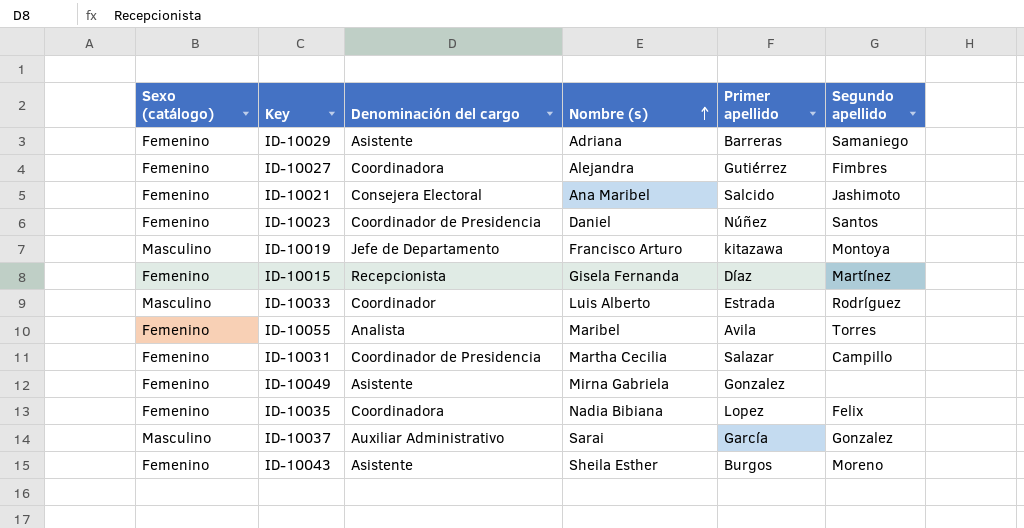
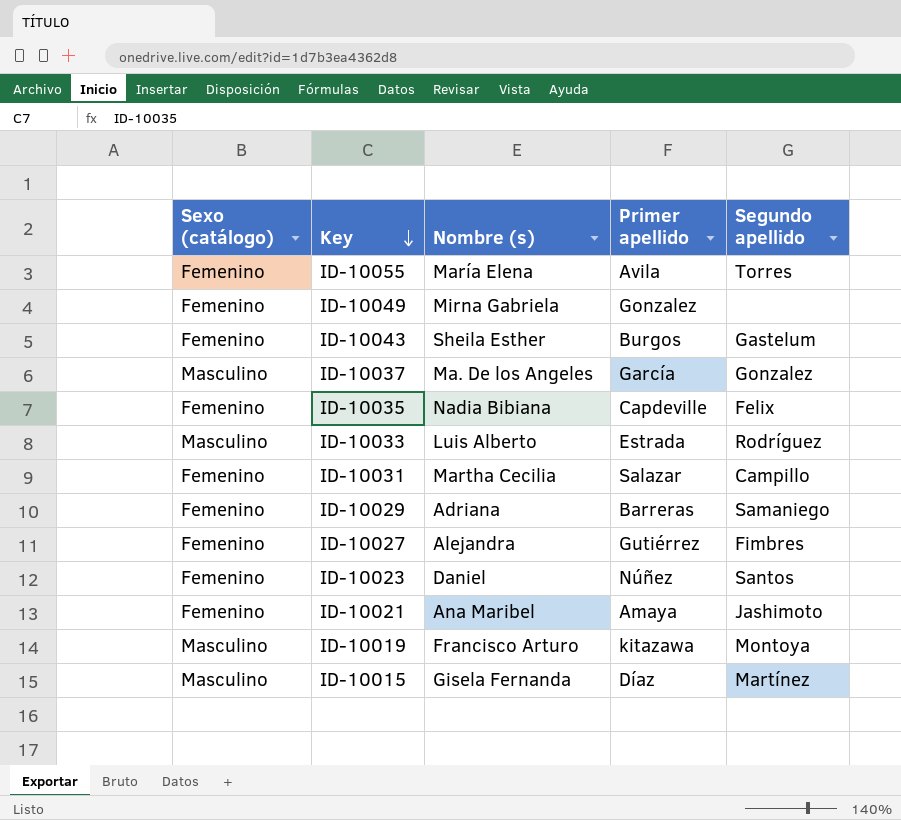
row order: Nombre (s) ascending -> Key descending
column Denominación del cargo | position: 3 -> none
ID-10055 | Nombre (s): Maribel -> María Elena
ID-10043 | Segundo apellido: Moreno -> Gastelum
ID-10037 | Nombre (s): Sarai -> Ma. De los Angeles
ID-10035 | Primer apellido: Lopez -> Capdeville
ID-10021 | Primer apellido: Salcido -> Amaya
ID-10015 | Sexo (catálogo): Femenino -> Masculino

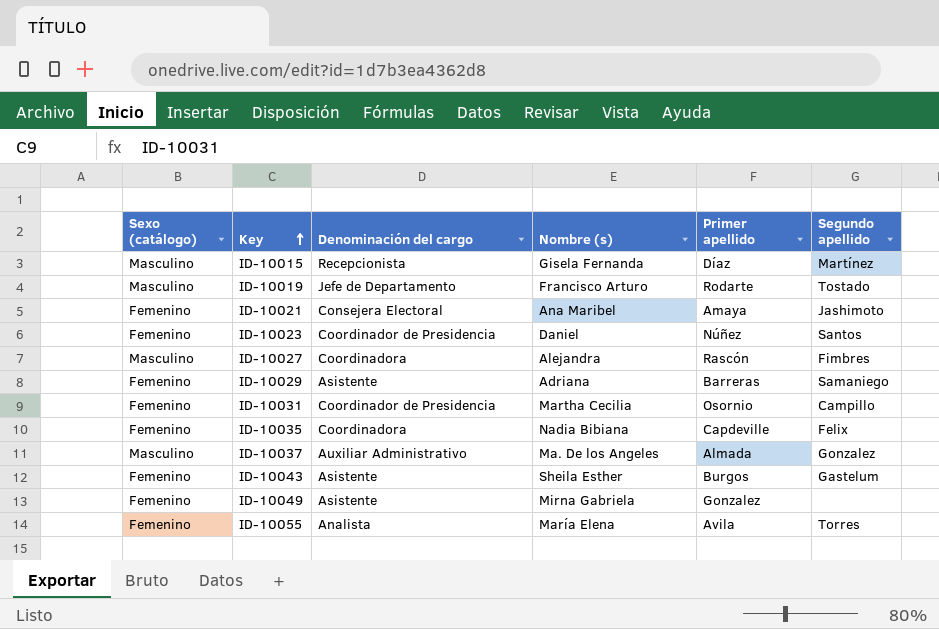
row order: Key descending -> Key ascending
column Denominación del cargo | position: none -> 3
row ID-10033: Masculino | Luis Alberto | Estrada | Rodríguez -> none
ID-10019 | Primer apellido: kitazawa -> Rodarte
ID-10019 | Segundo apellido: Montoya -> Tostado
ID-10027 | Sexo (catálogo): Femenino -> Masculino
ID-10027 | Primer apellido: Gutiérrez -> Rascón
ID-10031 | Primer apellido: Salazar -> Osornio
ID-10037 | Primer apellido: García -> Almada

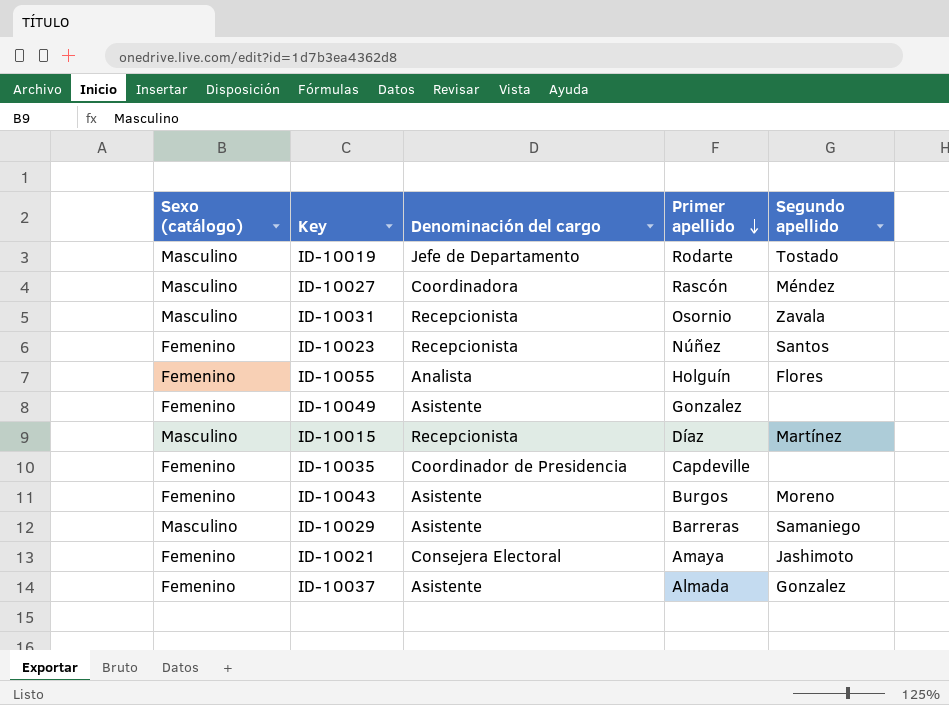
row order: Key ascending -> Primer apellido descending
column Nombre (s) | position: 4 -> none
ID-10027 | Segundo apellido: Fimbres -> Méndez
ID-10031 | Sexo (catálogo): Femenino -> Masculino
ID-10031 | Denominación del cargo: Coordinador de Presidencia -> Recepcionista
ID-10031 | Segundo apellido: Campillo -> Zavala
ID-10023 | Denominación del cargo: Coordinador de Presidencia -> Recepcionista
ID-10055 | Primer apellido: Avila -> Holguín
ID-10055 | Segundo apellido: Torres -> Flores
ID-10035 | Denominación del cargo: Coordinadora -> Coordinador de Presidencia
ID-10035 | Segundo apellido: Felix -> none
ID-10043 | Segundo apellido: Gastelum -> Moreno
ID-10029 | Sexo (catálogo): Femenino -> Masculino
ID-10037 | Sexo (catálogo): Masculino -> Femenino
ID-10037 | Denominación del cargo: Auxiliar Administrativo -> Asistente

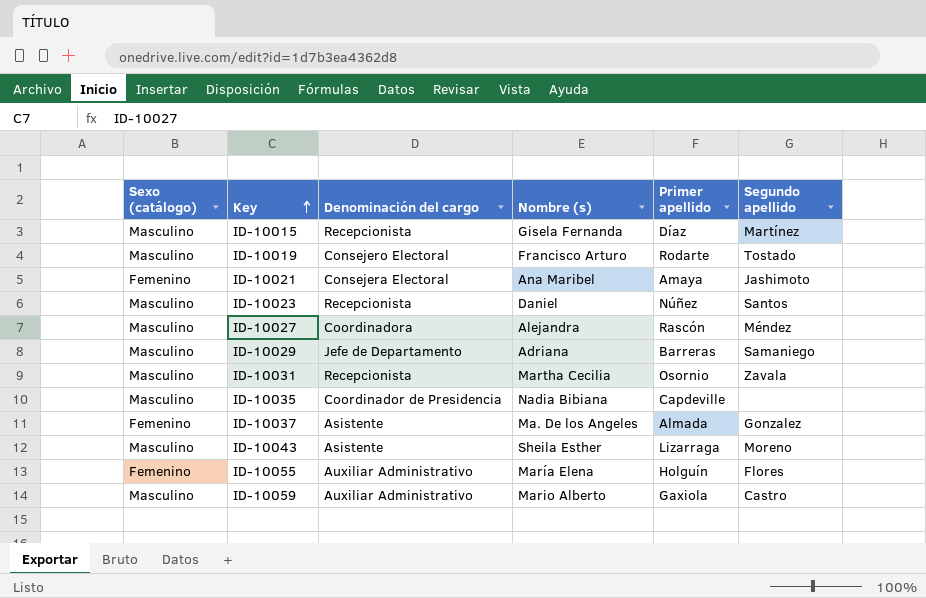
row order: Primer apellido descending -> Key ascending
column Nombre (s) | position: none -> 4
row ID-10049: Femenino | Asistente | Gonzalez | none -> none
ID-10019 | Denominación del cargo: Jefe de Departamento -> Consejero Electoral
ID-10023 | Sexo (catálogo): Femenino -> Masculino
ID-10029 | Denominación del cargo: Asistente -> Jefe de Departamento
ID-10035 | Sexo (catálogo): Femenino -> Masculino
ID-10043 | Sexo (catálogo): Femenino -> Masculino
ID-10043 | Primer apellido: Burgos -> Lizarraga
ID-10055 | Denominación del cargo: Analista -> Auxiliar Administrativo
row ID-10059: none -> Masculino | Auxiliar Administrativo | Mario Alberto | Gaxiola | Castro

